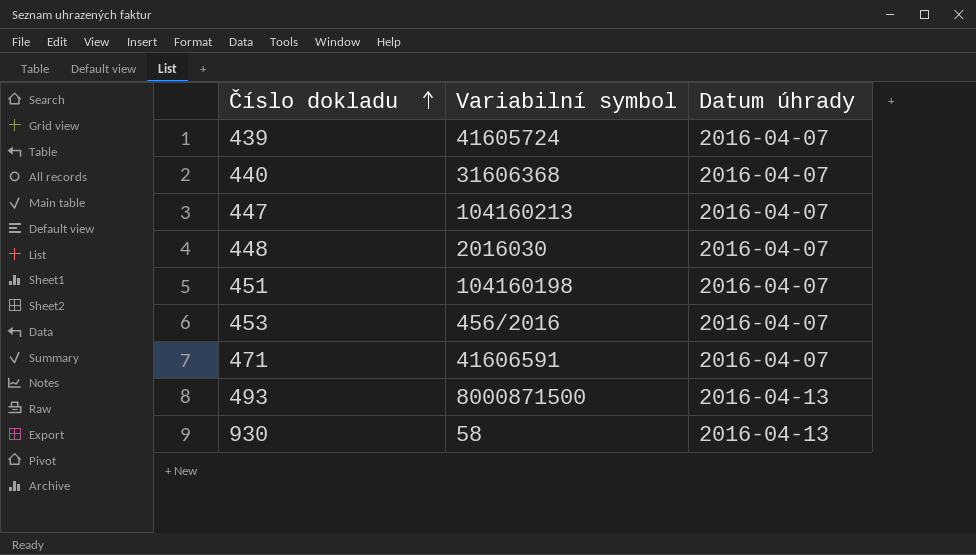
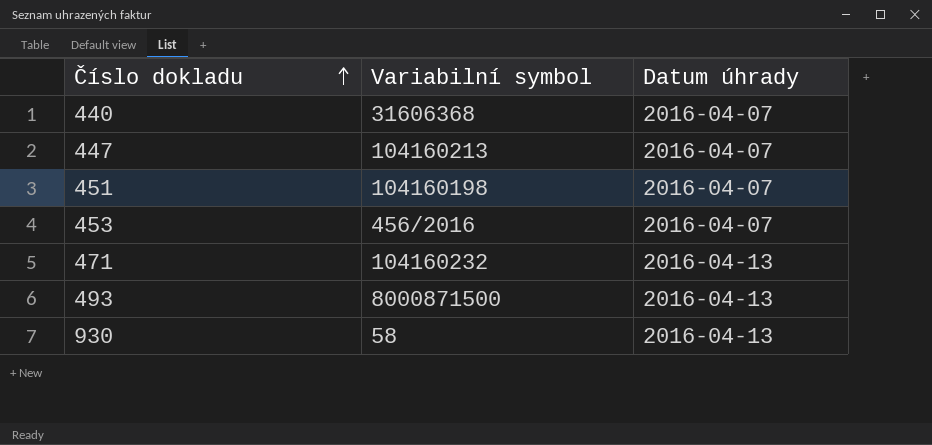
row 439: 41605724 | 2016-04-07 -> none
row 448: 2016030 | 2016-04-07 -> none
471 | Variabilní symbol: 41606591 -> 104160232
471 | Datum úhrady: 2016-04-07 -> 2016-04-13

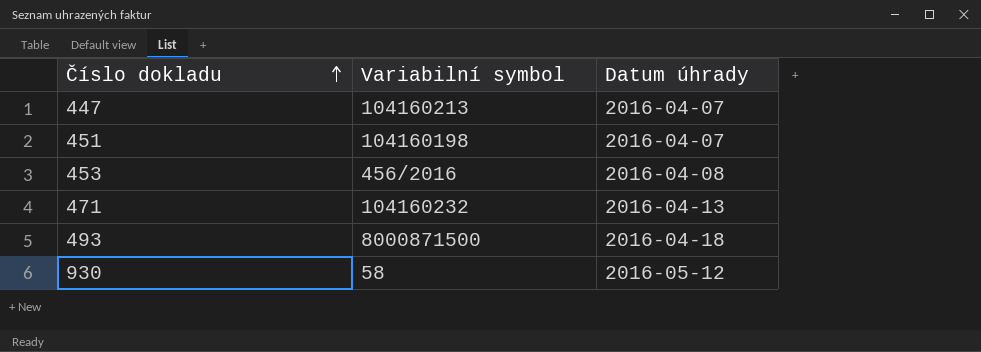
row 440: 31606368 | 2016-04-07 -> none
453 | Datum úhrady: 2016-04-07 -> 2016-04-08
493 | Datum úhrady: 2016-04-13 -> 2016-04-18
930 | Datum úhrady: 2016-04-13 -> 2016-05-12

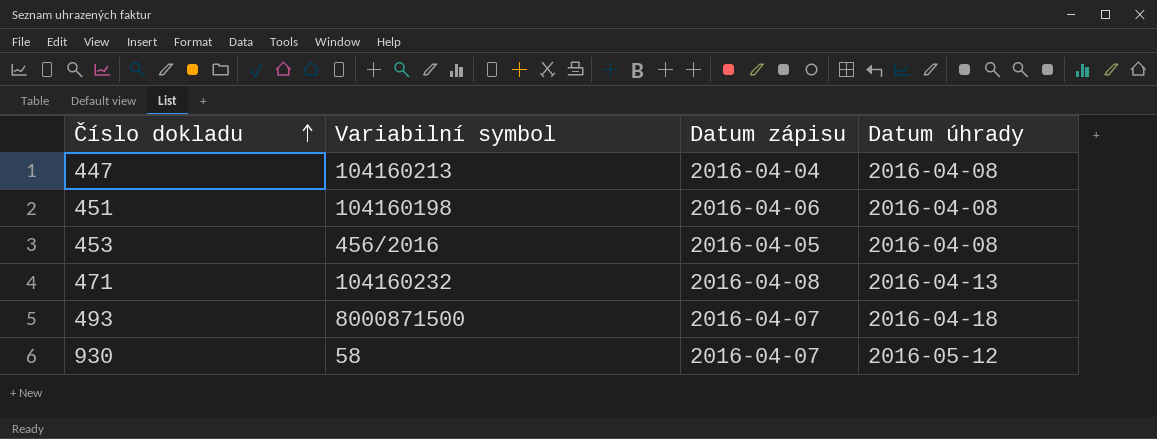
column Datum zápisu | position: none -> 3
447 | Datum úhrady: 2016-04-07 -> 2016-04-08
451 | Datum úhrady: 2016-04-07 -> 2016-04-08

